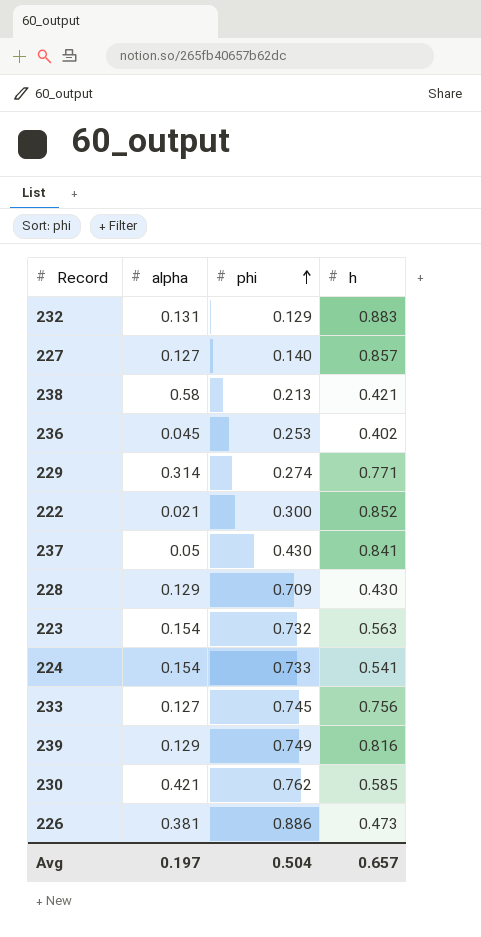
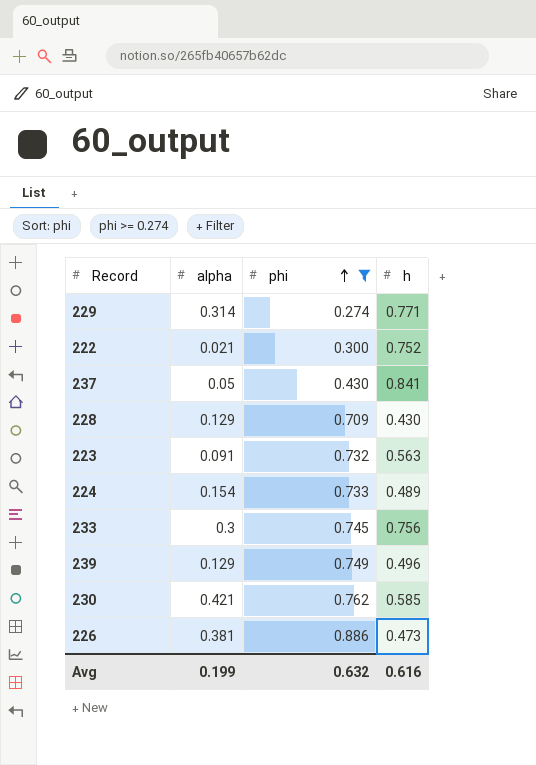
filter: none -> phi >= 0.274
222 | h: 0.852 -> 0.752
223 | alpha: 0.154 -> 0.091
224 | h: 0.541 -> 0.489
233 | alpha: 0.127 -> 0.3
239 | h: 0.816 -> 0.496
Avg | alpha: 0.197 -> 0.199
Avg | phi: 0.504 -> 0.632
Avg | h: 0.657 -> 0.616

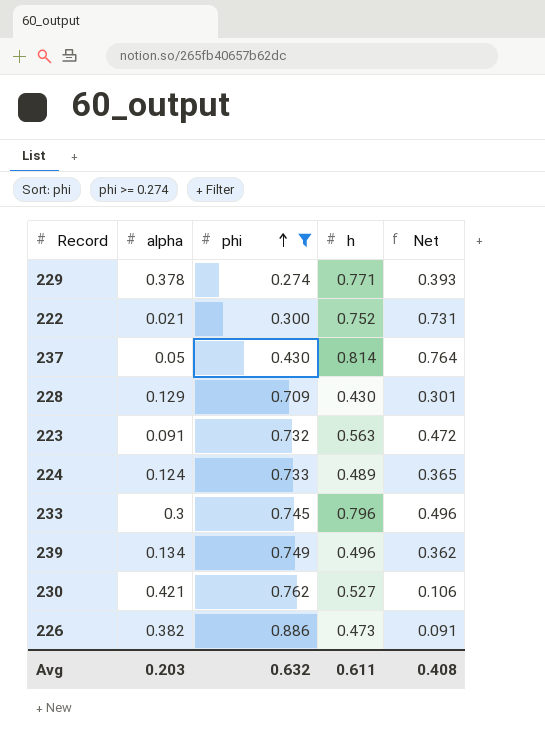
column Net | formula: none -> [h] - [alpha]
229 | alpha: 0.314 -> 0.378
237 | h: 0.841 -> 0.814
224 | alpha: 0.154 -> 0.124
233 | h: 0.756 -> 0.796
239 | alpha: 0.129 -> 0.134
230 | h: 0.585 -> 0.527
226 | alpha: 0.381 -> 0.382
Avg | alpha: 0.199 -> 0.203
Avg | h: 0.616 -> 0.611

